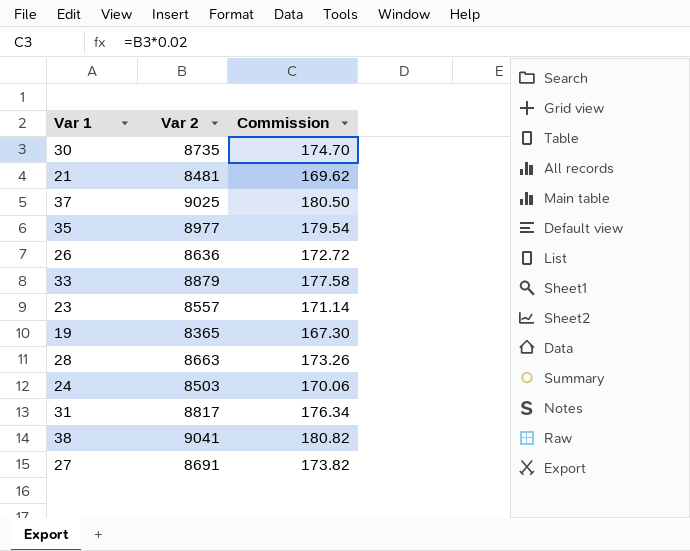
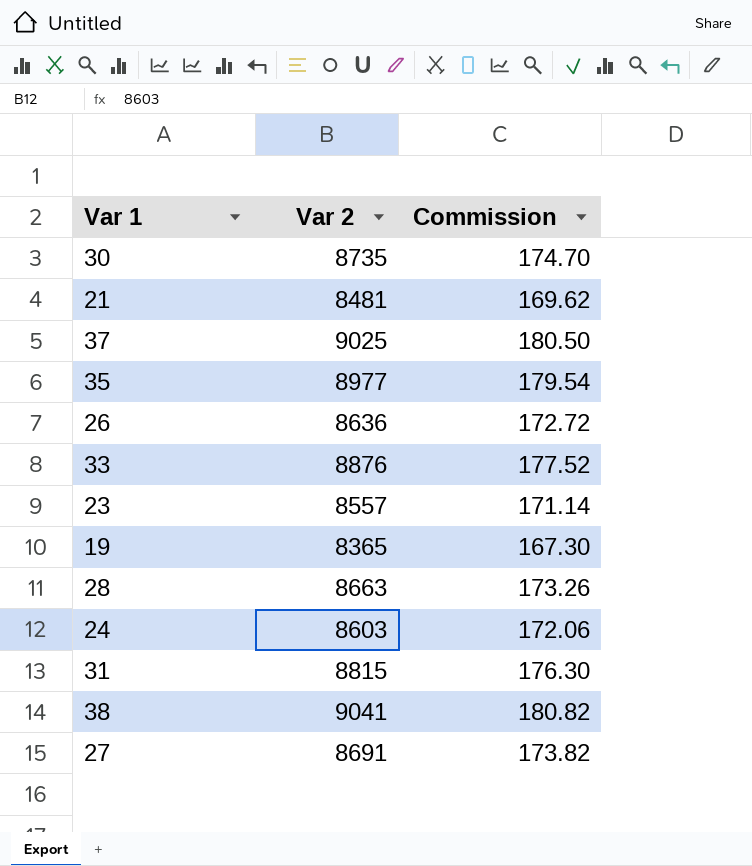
33 | Var 2: 8879 -> 8876
33 | Commission: 177.58 -> 177.52
24 | Var 2: 8503 -> 8603
24 | Commission: 170.06 -> 172.06
31 | Var 2: 8817 -> 8815
31 | Commission: 176.34 -> 176.30

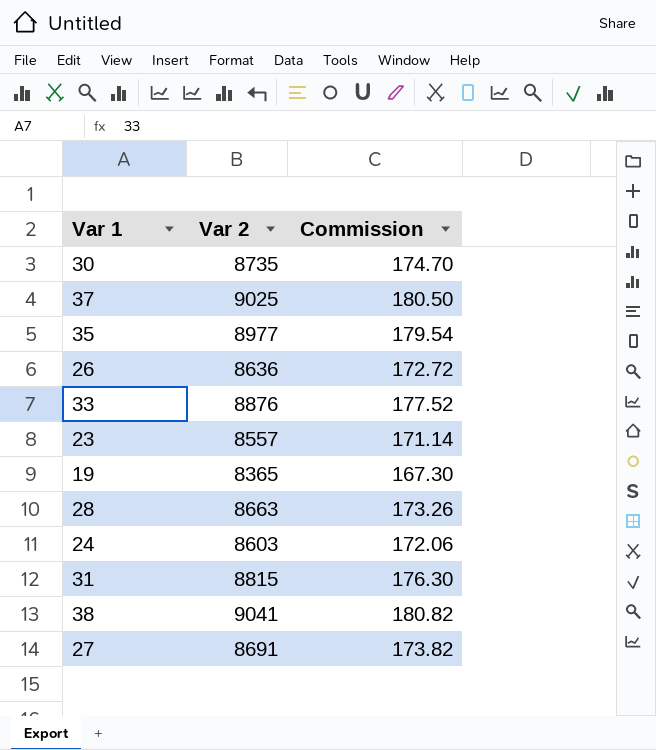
row 21: 8481 | 169.62 -> none

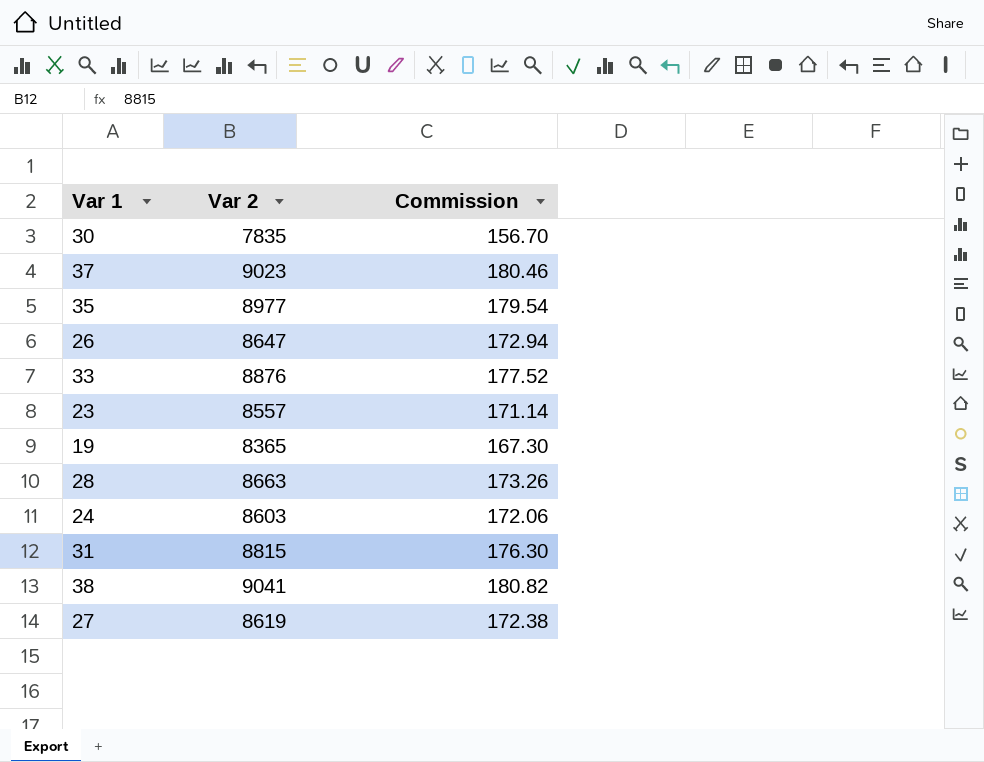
30 | Var 2: 8735 -> 7835
30 | Commission: 174.70 -> 156.70
37 | Var 2: 9025 -> 9023
37 | Commission: 180.50 -> 180.46
26 | Var 2: 8636 -> 8647
26 | Commission: 172.72 -> 172.94
27 | Var 2: 8691 -> 8619
27 | Commission: 173.82 -> 172.38

